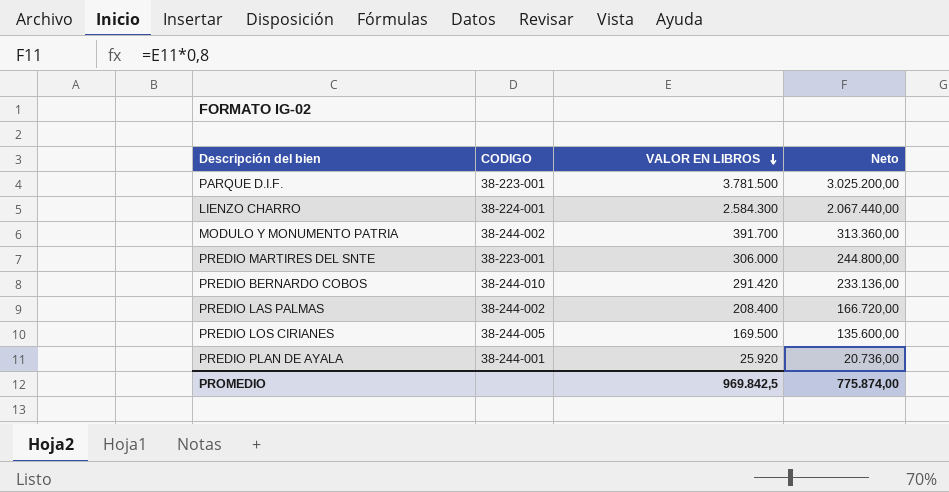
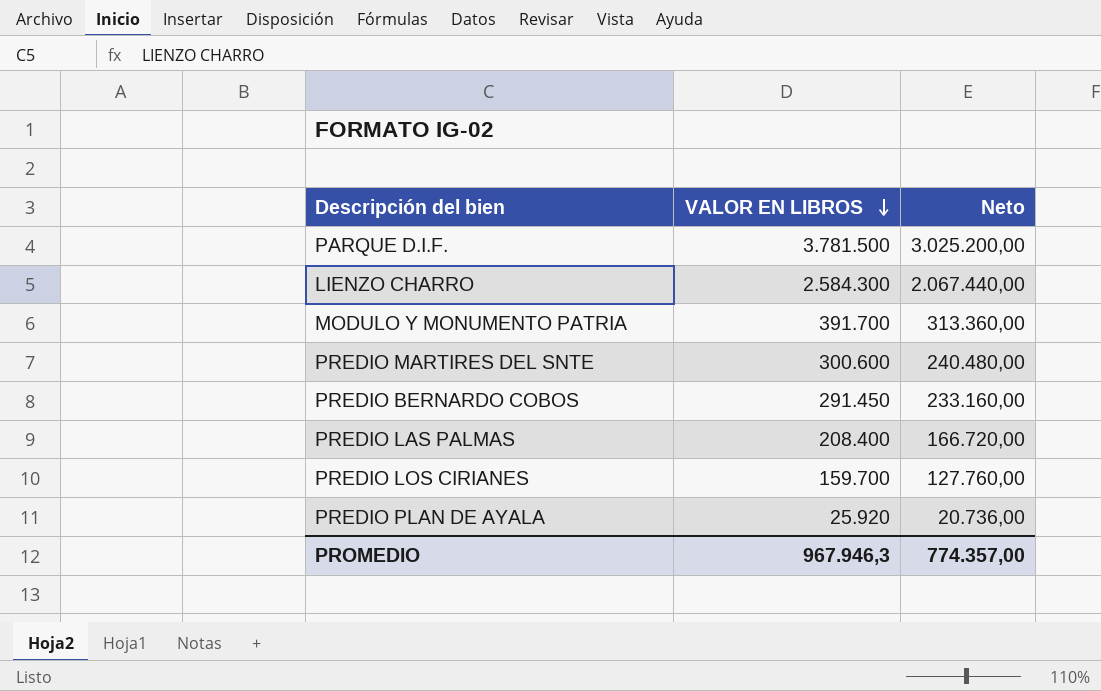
column CODIGO | position: 2 -> none
PREDIO MARTIRES DEL SNTE | VALOR EN LIBROS: 306.000 -> 300.600
PREDIO MARTIRES DEL SNTE | Neto: 244.800,00 -> 240.480,00
PREDIO BERNARDO COBOS | VALOR EN LIBROS: 291.420 -> 291.450
PREDIO BERNARDO COBOS | Neto: 233.136,00 -> 233.160,00
PREDIO LOS CIRIANES | VALOR EN LIBROS: 169.500 -> 159.700
PREDIO LOS CIRIANES | Neto: 135.600,00 -> 127.760,00
PROMEDIO | VALOR EN LIBROS: 969.842,5 -> 967.946,3
PROMEDIO | Neto: 775.874,00 -> 774.357,00

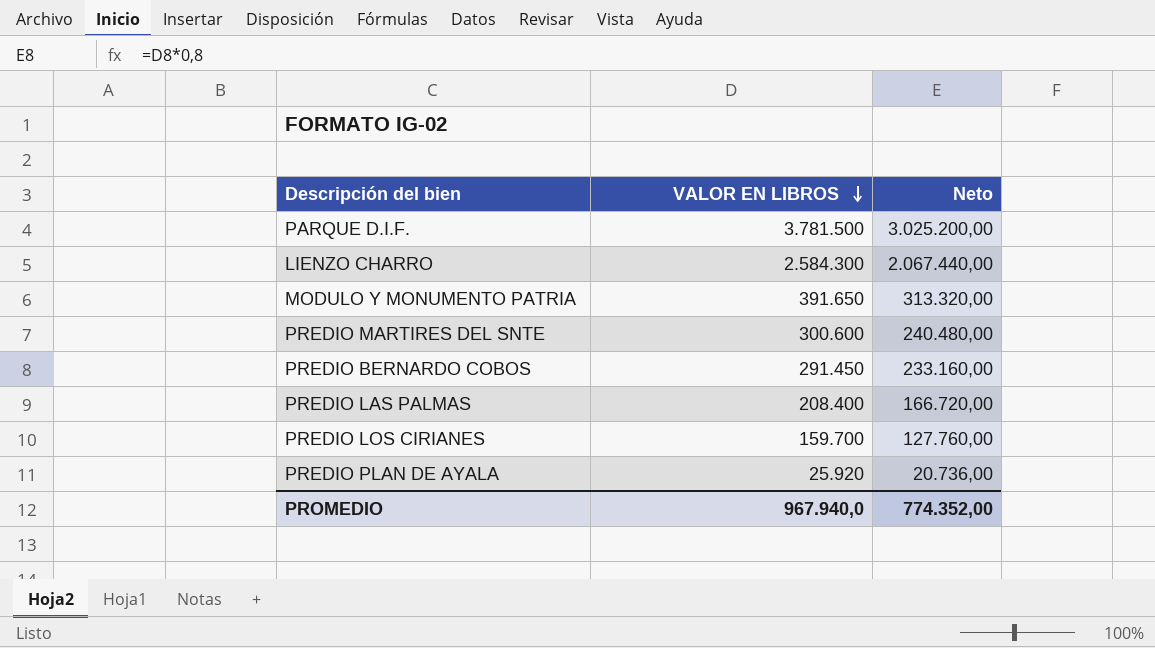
MODULO Y MONUMENTO PATRIA | VALOR EN LIBROS: 391.700 -> 391.650
MODULO Y MONUMENTO PATRIA | Neto: 313.360,00 -> 313.320,00
PROMEDIO | VALOR EN LIBROS: 967.946,3 -> 967.940,0
PROMEDIO | Neto: 774.357,00 -> 774.352,00

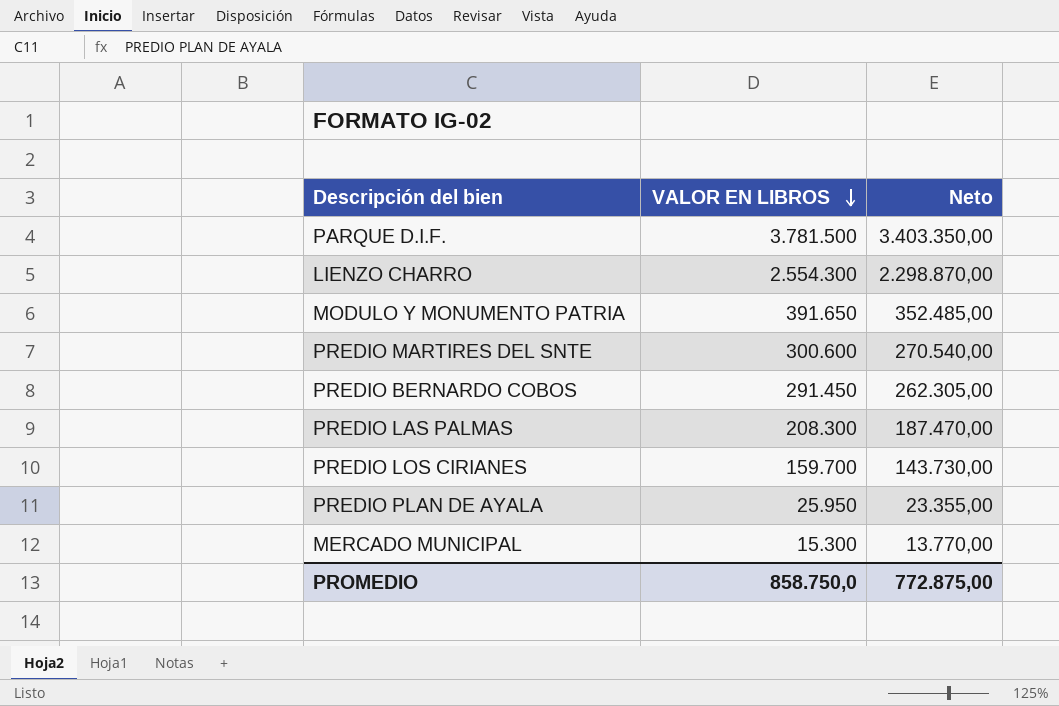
column Neto | formula: [VALOR EN LIBROS] * 0,8 -> [VALOR EN LIBROS] * 0,9
LIENZO CHARRO | VALOR EN LIBROS: 2.584.300 -> 2.554.300
PREDIO LAS PALMAS | VALOR EN LIBROS: 208.400 -> 208.300
PREDIO PLAN DE AYALA | VALOR EN LIBROS: 25.920 -> 25.950
row MERCADO MUNICIPAL: none -> 15.300 | 13.770,00
PROMEDIO | VALOR EN LIBROS: 967.940,0 -> 858.750,0
PROMEDIO | Neto: 774.352,00 -> 772.875,00

